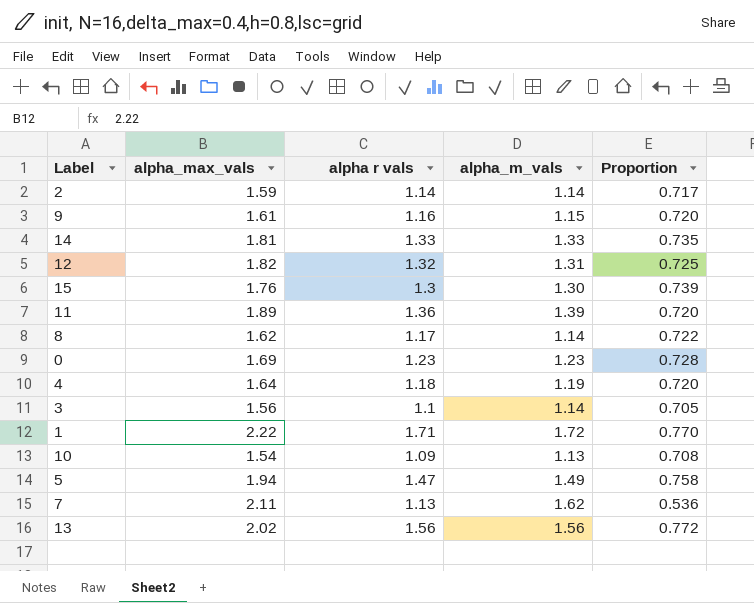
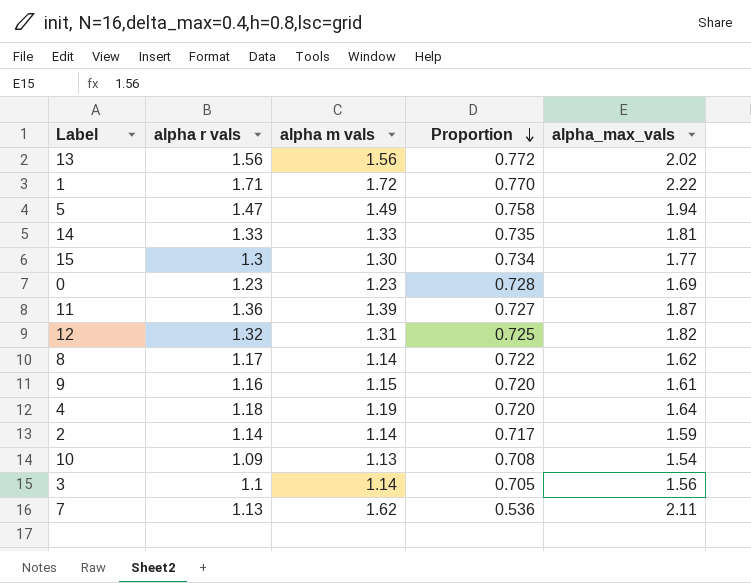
row order: none -> Proportion descending
column name: alpha_m_vals -> alpha m vals
column alpha_max_vals | position: 2 -> 5
15 | Proportion: 0.739 -> 0.734
15 | alpha_max_vals: 1.76 -> 1.77
11 | Proportion: 0.720 -> 0.727
11 | alpha_max_vals: 1.89 -> 1.87

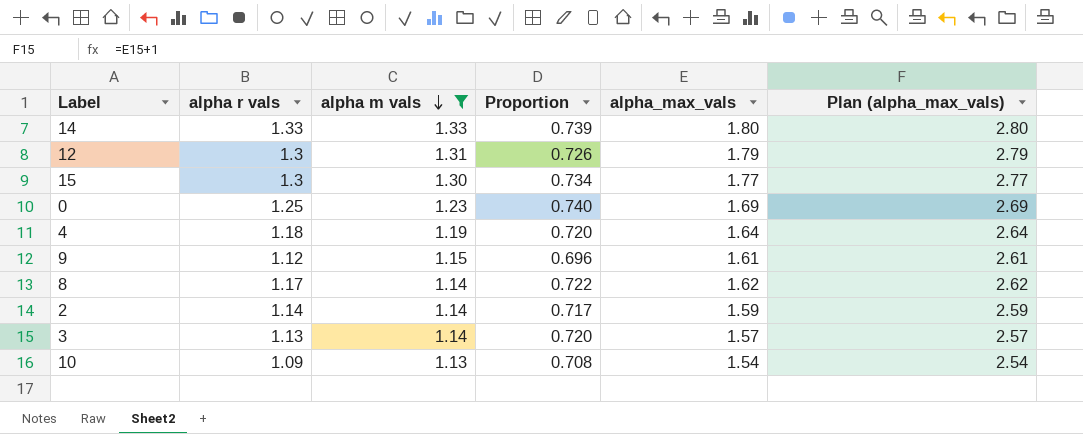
filter: none -> alpha m vals <= 1.33
row order: Proportion descending -> alpha m vals descending
column Plan (alpha_max_vals) | formula: none -> [alpha_max_vals] + 1
14 | Proportion: 0.735 -> 0.739
14 | alpha_max_vals: 1.81 -> 1.80
12 | alpha r vals: 1.32 -> 1.3
12 | Proportion: 0.725 -> 0.726
12 | alpha_max_vals: 1.82 -> 1.79
0 | alpha r vals: 1.23 -> 1.25
0 | Proportion: 0.728 -> 0.740
9 | alpha r vals: 1.16 -> 1.12
9 | Proportion: 0.720 -> 0.696
3 | alpha r vals: 1.1 -> 1.13
3 | Proportion: 0.705 -> 0.720
3 | alpha_max_vals: 1.56 -> 1.57

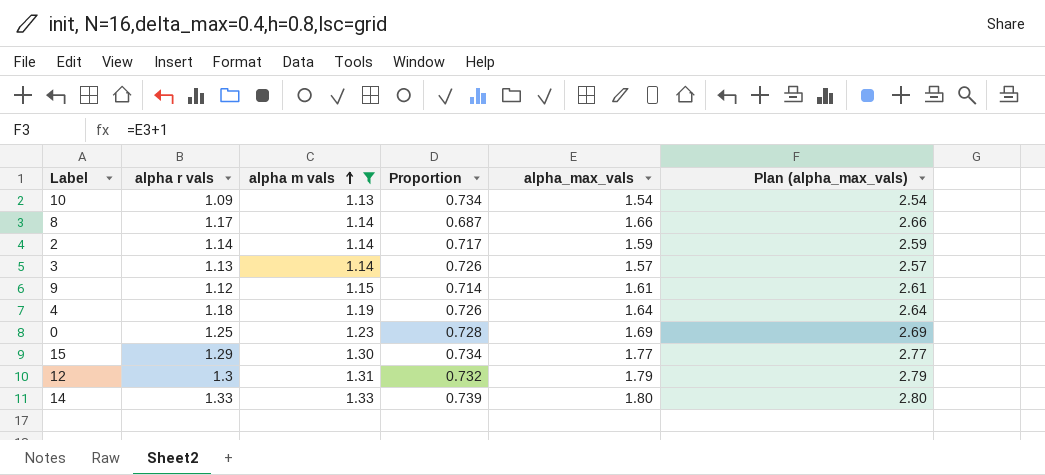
row order: alpha m vals descending -> alpha m vals ascending
column Proportion | formula: [alpha r vals] / [alpha_max_vals] -> [alpha m vals] / [alpha_max_vals]
8 | alpha_max_vals: 1.62 -> 1.66
8 | Plan (alpha_max_vals): 2.62 -> 2.66
15 | alpha r vals: 1.3 -> 1.29

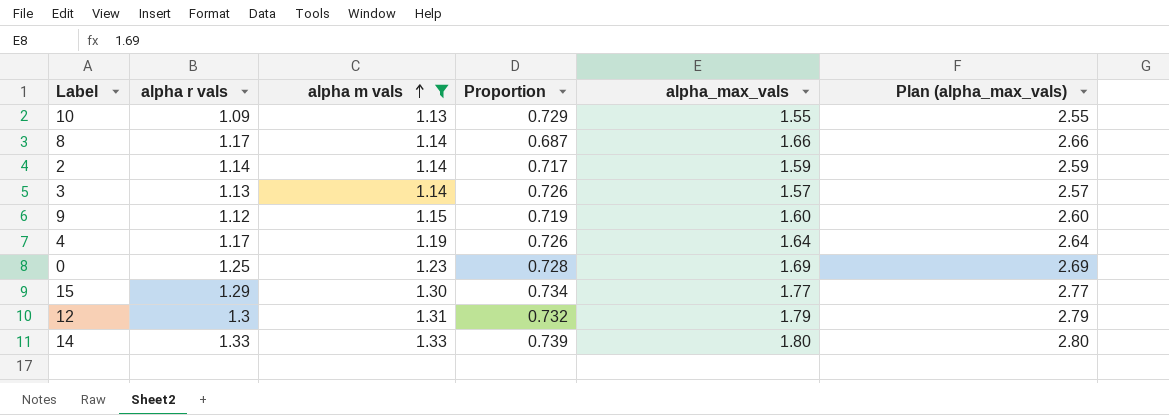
10 | Proportion: 0.734 -> 0.729
10 | alpha_max_vals: 1.54 -> 1.55
10 | Plan (alpha_max_vals): 2.54 -> 2.55
9 | Proportion: 0.714 -> 0.719
9 | alpha_max_vals: 1.61 -> 1.60
9 | Plan (alpha_max_vals): 2.61 -> 2.60
4 | alpha r vals: 1.18 -> 1.17

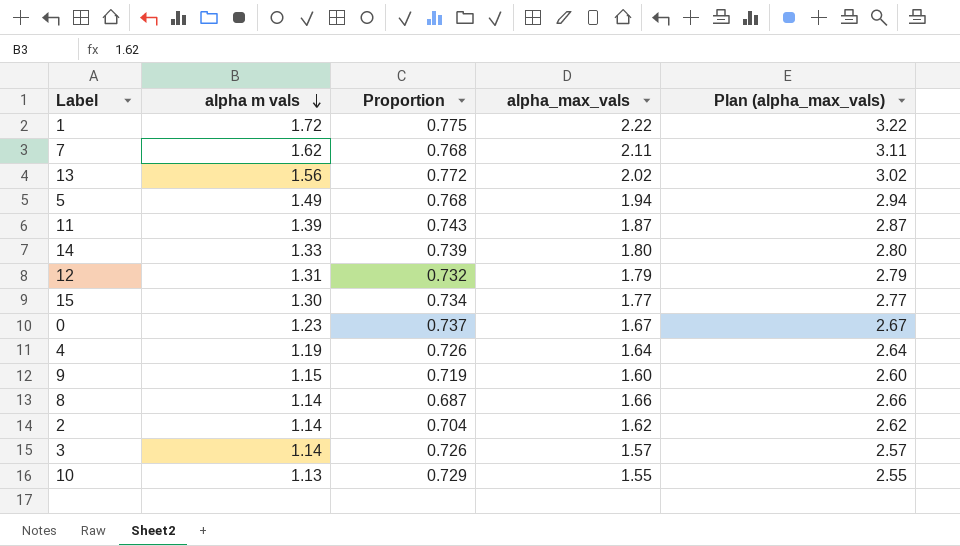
filter: alpha m vals <= 1.33 -> none
row order: alpha m vals ascending -> alpha m vals descending
column alpha r vals | position: 2 -> none
0 | Proportion: 0.728 -> 0.737
0 | alpha_max_vals: 1.69 -> 1.67
0 | Plan (alpha_max_vals): 2.69 -> 2.67
2 | Proportion: 0.717 -> 0.704
2 | alpha_max_vals: 1.59 -> 1.62
2 | Plan (alpha_max_vals): 2.59 -> 2.62

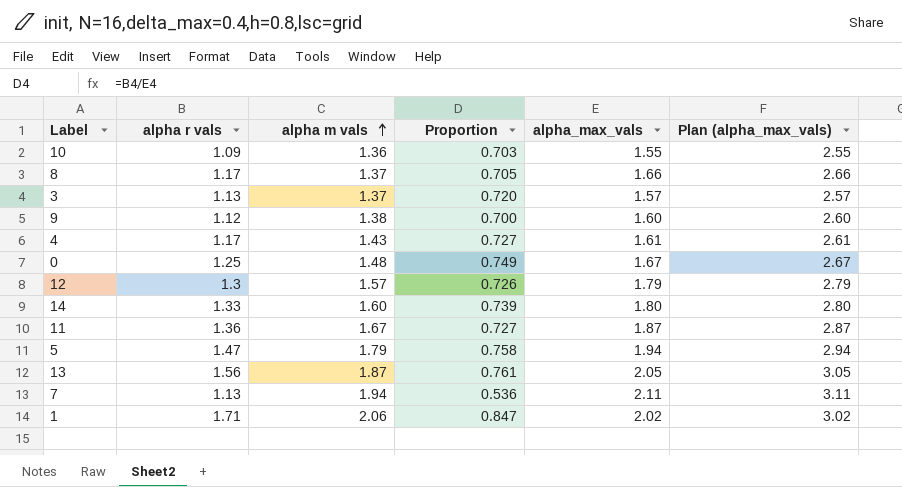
row order: alpha m vals descending -> alpha m vals ascending
column alpha r vals | position: none -> 2
column Proportion | formula: [alpha m vals] / [alpha_max_vals] -> [alpha r vals] / [alpha_max_vals]
row 15: 1.30 | 0.734 | 1.77 | 2.77 -> none
row 2: 1.14 | 0.704 | 1.62 | 2.62 -> none
10 | alpha m vals: 1.13 -> 1.36
8 | alpha m vals: 1.14 -> 1.37
3 | alpha m vals: 1.14 -> 1.37
9 | alpha m vals: 1.15 -> 1.38
4 | alpha m vals: 1.19 -> 1.43
4 | alpha_max_vals: 1.64 -> 1.61
4 | Plan (alpha_max_vals): 2.64 -> 2.61
0 | alpha m vals: 1.23 -> 1.48
12 | alpha m vals: 1.31 -> 1.57
14 | alpha m vals: 1.33 -> 1.60
11 | alpha m vals: 1.39 -> 1.67
5 | alpha m vals: 1.49 -> 1.79
13 | alpha m vals: 1.56 -> 1.87
13 | alpha_max_vals: 2.02 -> 2.05
13 | Plan (alpha_max_vals): 3.02 -> 3.05
7 | alpha m vals: 1.62 -> 1.94
1 | alpha m vals: 1.72 -> 2.06
1 | alpha_max_vals: 2.22 -> 2.02
1 | Plan (alpha_max_vals): 3.22 -> 3.02

